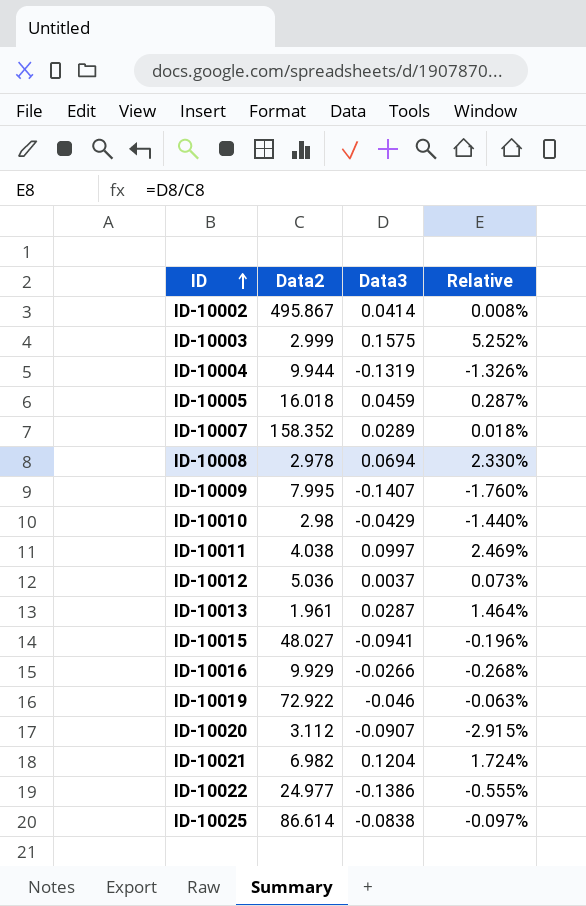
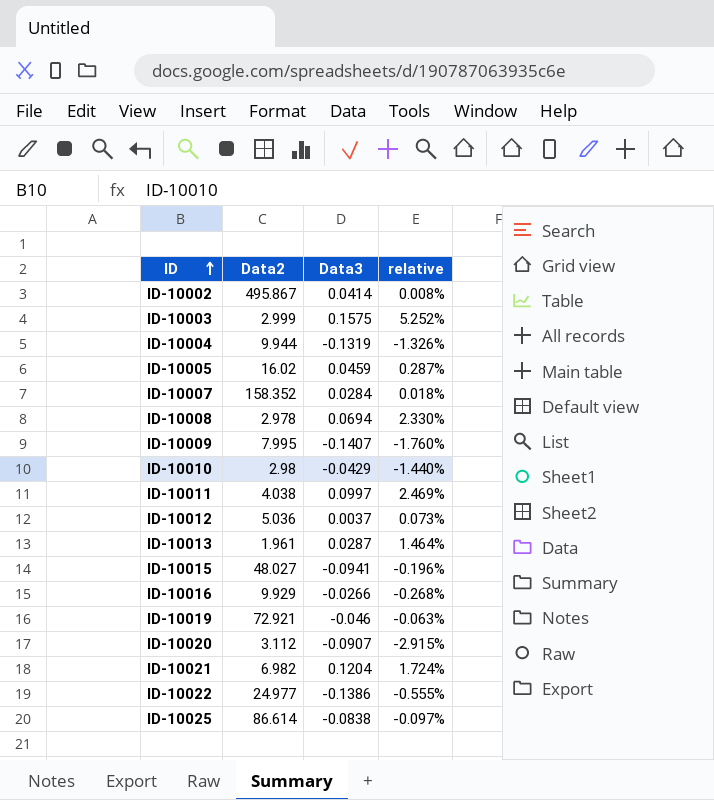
column name: Relative -> relative
ID-10005 | Data2: 16.018 -> 16.02
ID-10007 | Data3: 0.0289 -> 0.0284
ID-10019 | Data2: 72.922 -> 72.921

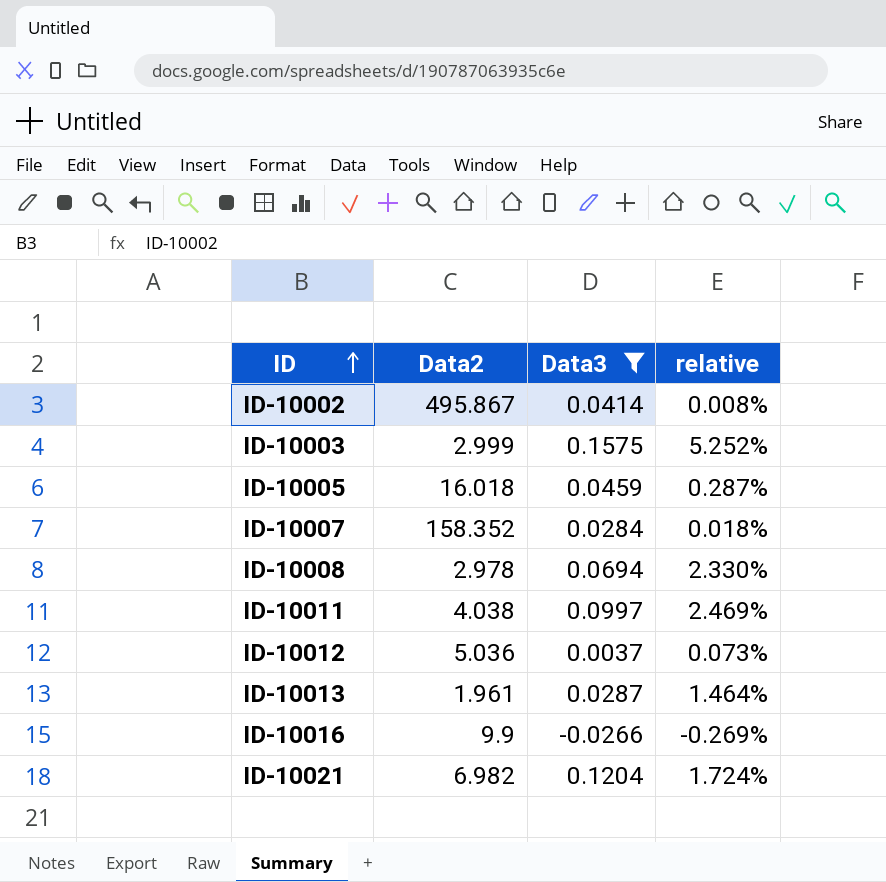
filter: none -> Data3 >= -0.0266
ID-10005 | Data2: 16.02 -> 16.018
ID-10016 | Data2: 9.929 -> 9.9
ID-10016 | relative: -0.268% -> -0.269%

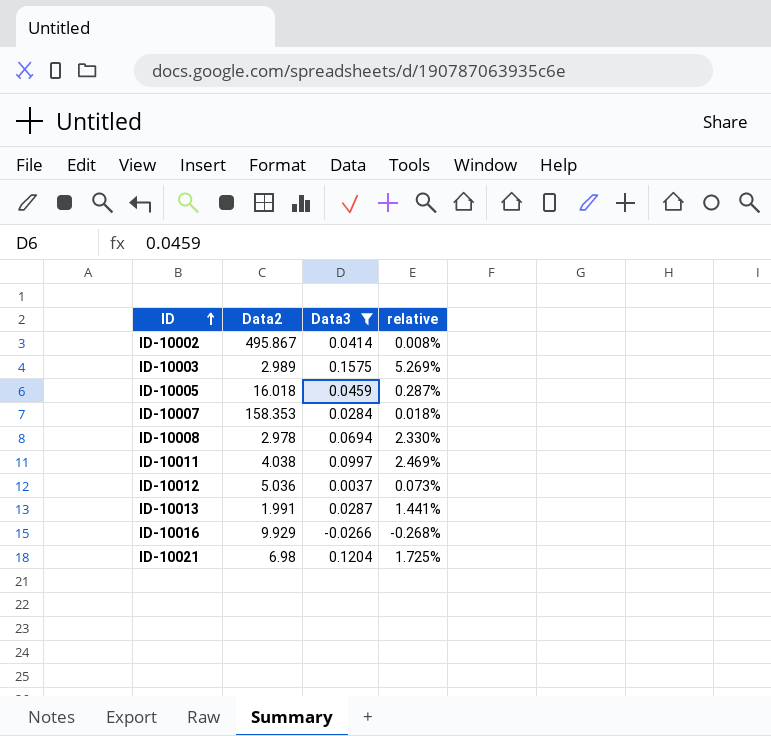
ID-10003 | Data2: 2.999 -> 2.989
ID-10003 | relative: 5.252% -> 5.269%
ID-10007 | Data2: 158.352 -> 158.353
ID-10013 | Data2: 1.961 -> 1.991
ID-10013 | relative: 1.464% -> 1.441%
ID-10016 | Data2: 9.9 -> 9.929
ID-10016 | relative: -0.269% -> -0.268%
ID-10021 | Data2: 6.982 -> 6.98
ID-10021 | relative: 1.724% -> 1.725%

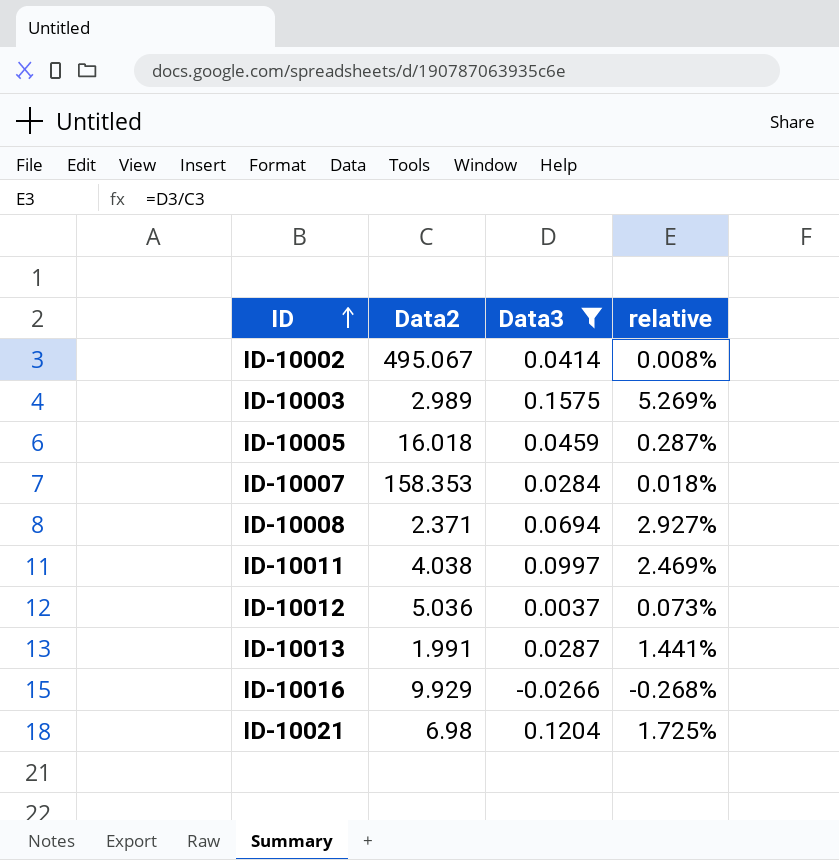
ID-10002 | Data2: 495.867 -> 495.067
ID-10008 | Data2: 2.978 -> 2.371
ID-10008 | relative: 2.330% -> 2.927%

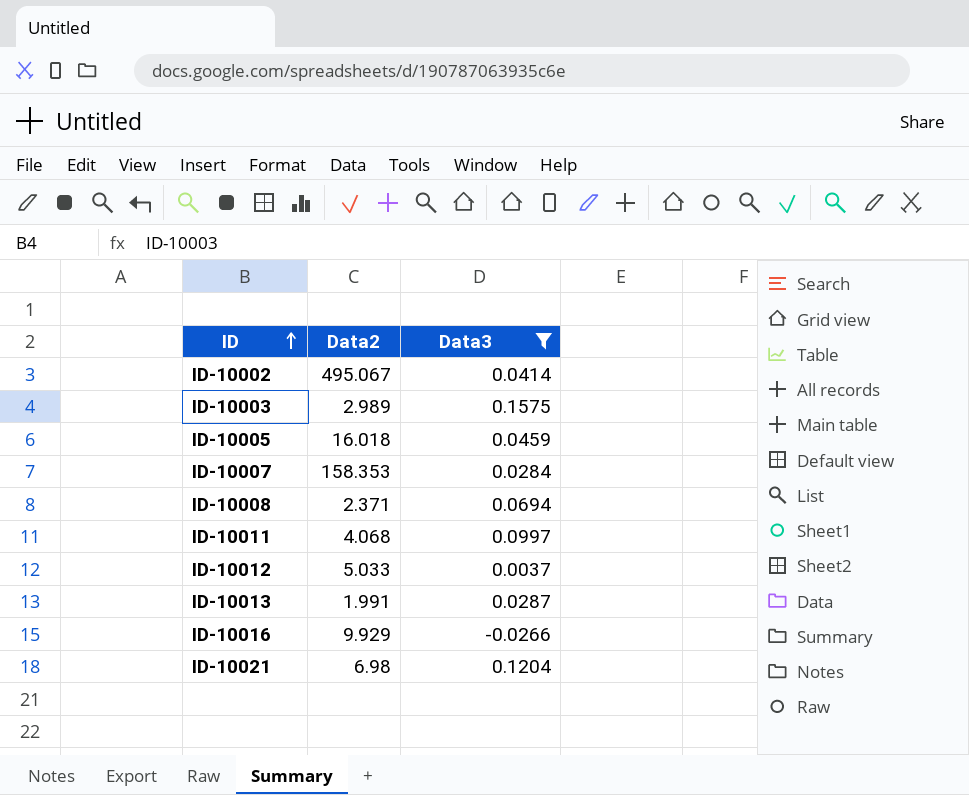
column relative | formula: [Data3] / [Data2] -> none
ID-10011 | Data2: 4.038 -> 4.068
ID-10012 | Data2: 5.036 -> 5.033

